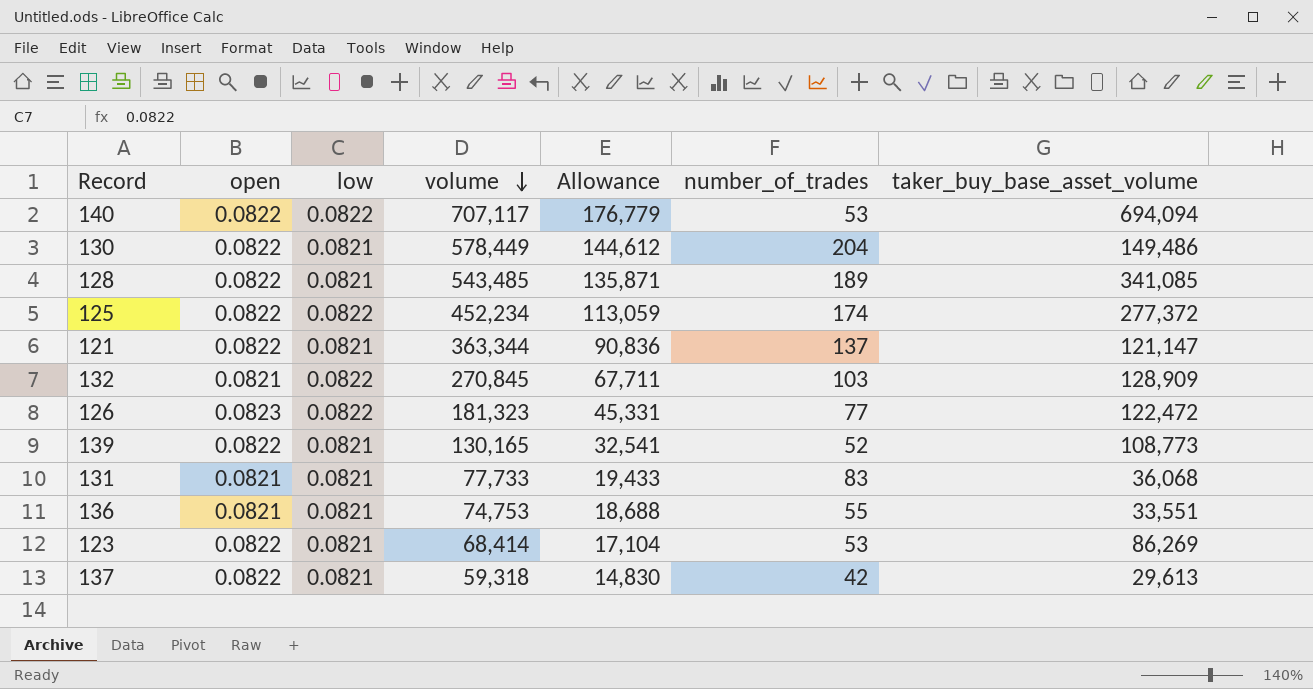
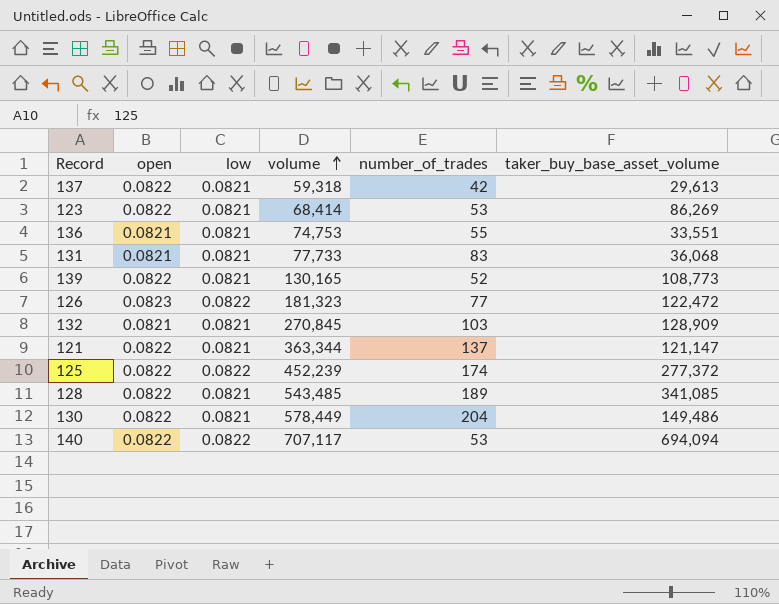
row order: volume descending -> volume ascending
column Allowance | formula: [volume] * 0.25 -> none
132 | low: 0.0822 -> 0.0821
125 | volume: 452,234 -> 452,239

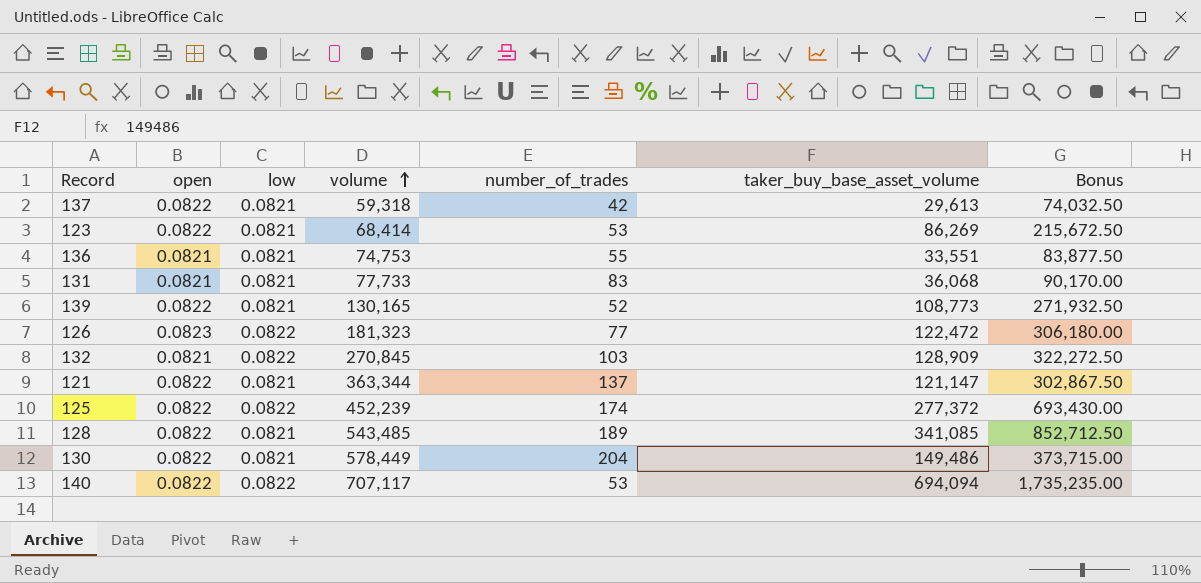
column Bonus | formula: none -> [taker_buy_base_asset_volume] * 2.5
132 | low: 0.0821 -> 0.0822

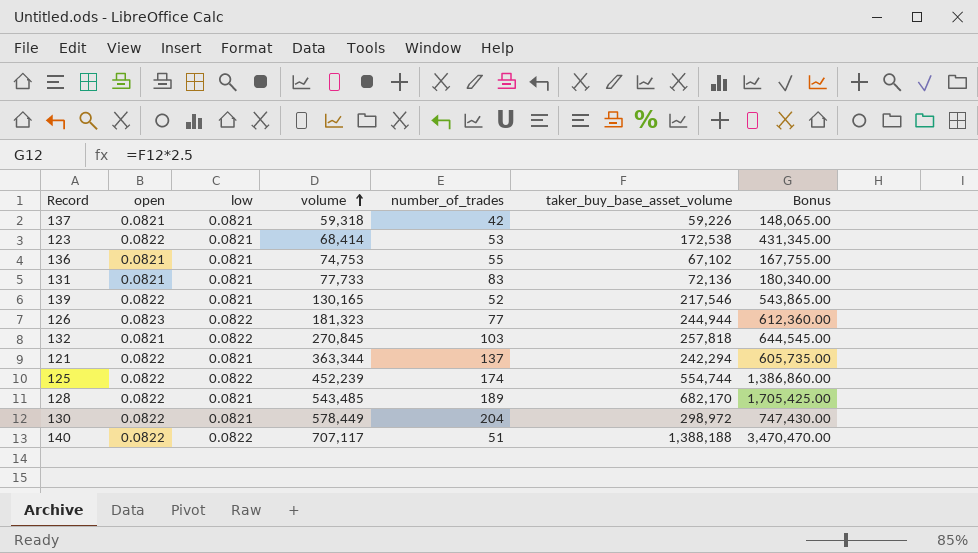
137 | open: 0.0822 -> 0.0821
137 | taker_buy_base_asset_volume: 29,613 -> 59,226
137 | Bonus: 74,032.50 -> 148,065.00
123 | taker_buy_base_asset_volume: 86,269 -> 172,538
123 | Bonus: 215,672.50 -> 431,345.00
136 | taker_buy_base_asset_volume: 33,551 -> 67,102
136 | Bonus: 83,877.50 -> 167,755.00
131 | taker_buy_base_asset_volume: 36,068 -> 72,136
131 | Bonus: 90,170.00 -> 180,340.00
139 | taker_buy_base_asset_volume: 108,773 -> 217,546
139 | Bonus: 271,932.50 -> 543,865.00
126 | taker_buy_base_asset_volume: 122,472 -> 244,944
126 | Bonus: 306,180.00 -> 612,360.00
132 | taker_buy_base_asset_volume: 128,909 -> 257,818
132 | Bonus: 322,272.50 -> 644,545.00
121 | taker_buy_base_asset_volume: 121,147 -> 242,294
121 | Bonus: 302,867.50 -> 605,735.00
125 | taker_buy_base_asset_volume: 277,372 -> 554,744
125 | Bonus: 693,430.00 -> 1,386,860.00
128 | taker_buy_base_asset_volume: 341,085 -> 682,170
128 | Bonus: 852,712.50 -> 1,705,425.00
130 | taker_buy_base_asset_volume: 149,486 -> 298,972
130 | Bonus: 373,715.00 -> 747,430.00
140 | number_of_trades: 53 -> 51
140 | taker_buy_base_asset_volume: 694,094 -> 1,388,188
140 | Bonus: 1,735,235.00 -> 3,470,470.00

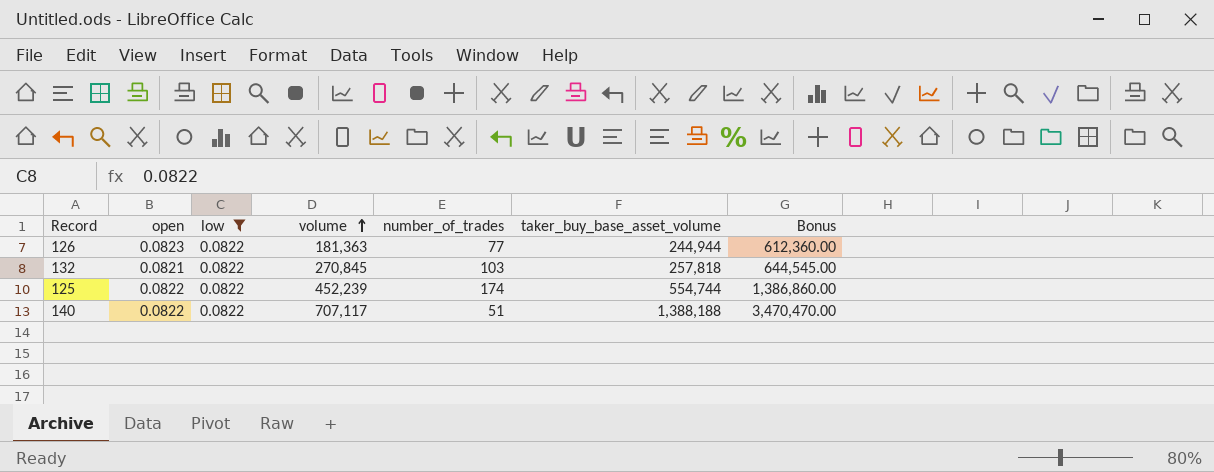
filter: none -> low = 0.0822
126 | volume: 181,323 -> 181,363

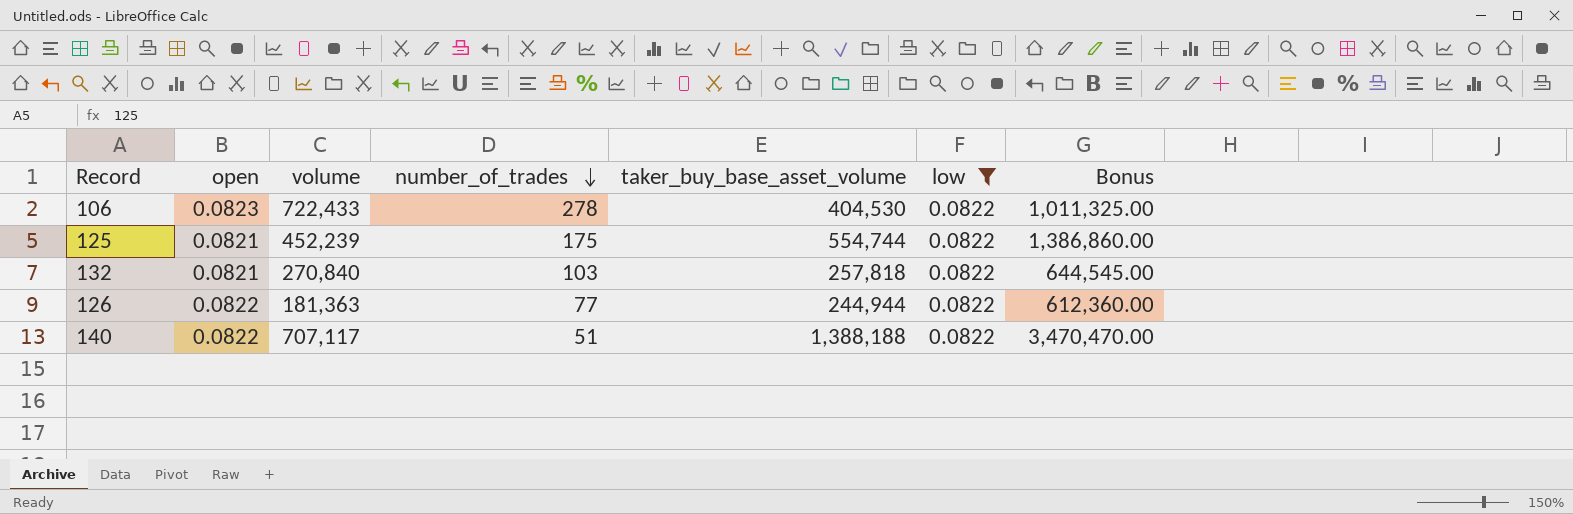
row order: volume ascending -> number_of_trades descending
column low | position: 3 -> 6
row 106: none -> 0.0823 | 722,433 | 278 | 404,530 | 0.0822 | 1,011,325.00
125 | open: 0.0822 -> 0.0821
125 | number_of_trades: 174 -> 175
132 | volume: 270,845 -> 270,840
126 | open: 0.0823 -> 0.0822

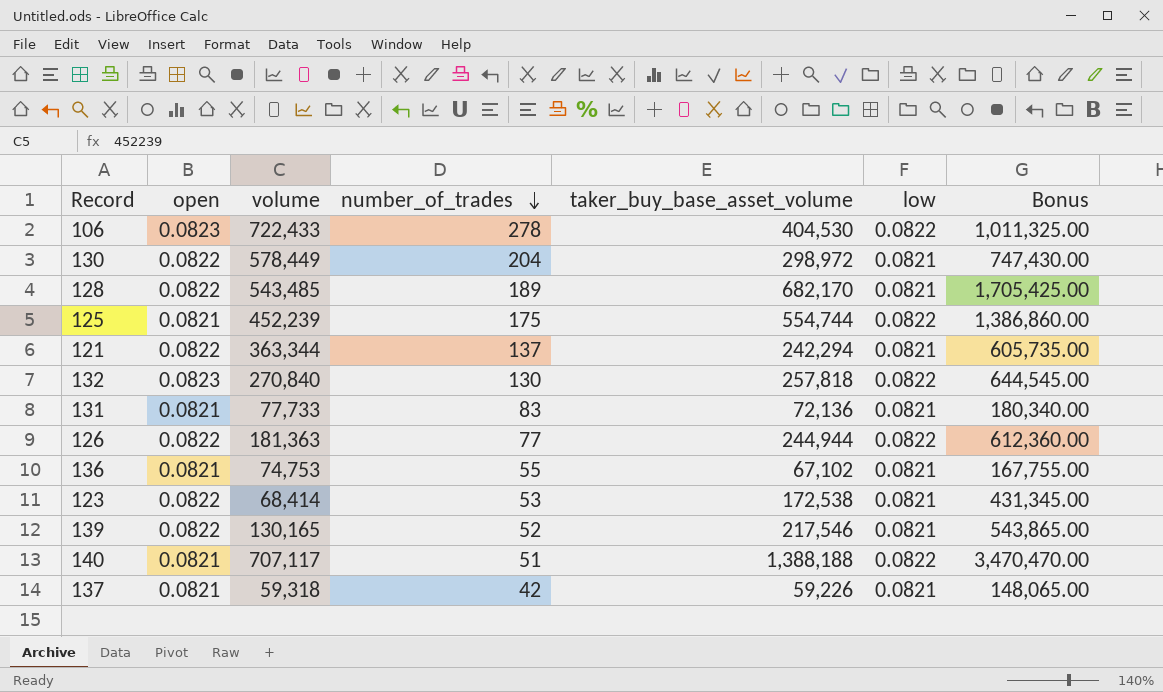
filter: low = 0.0822 -> none
132 | open: 0.0821 -> 0.0823
132 | number_of_trades: 103 -> 130
140 | open: 0.0822 -> 0.0821

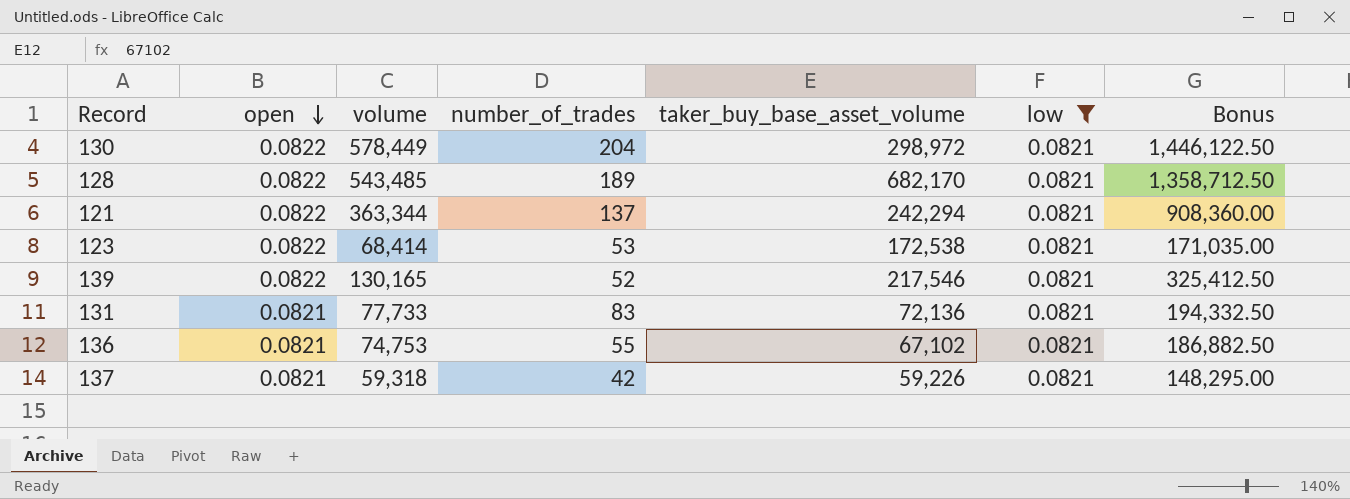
filter: none -> low = 0.0821
row order: number_of_trades descending -> open descending
column Bonus | formula: [taker_buy_base_asset_volume] * 2.5 -> [volume] * 2.5

